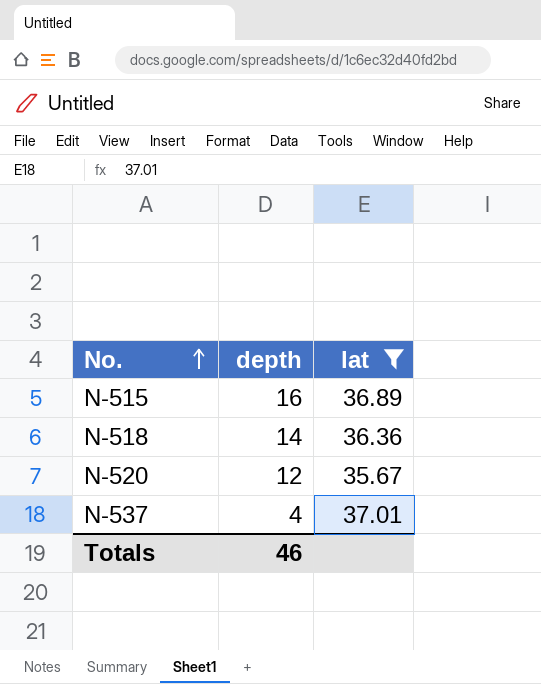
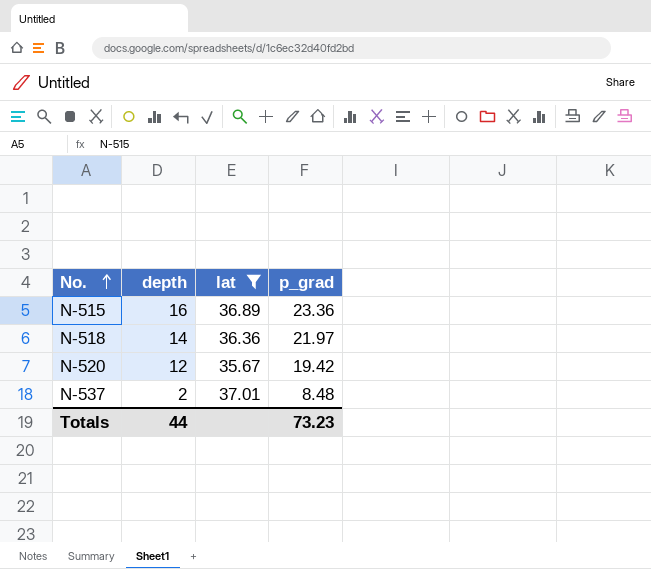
column p_grad | position: none -> 4
N-537 | depth: 4 -> 2
Totals | depth: 46 -> 44

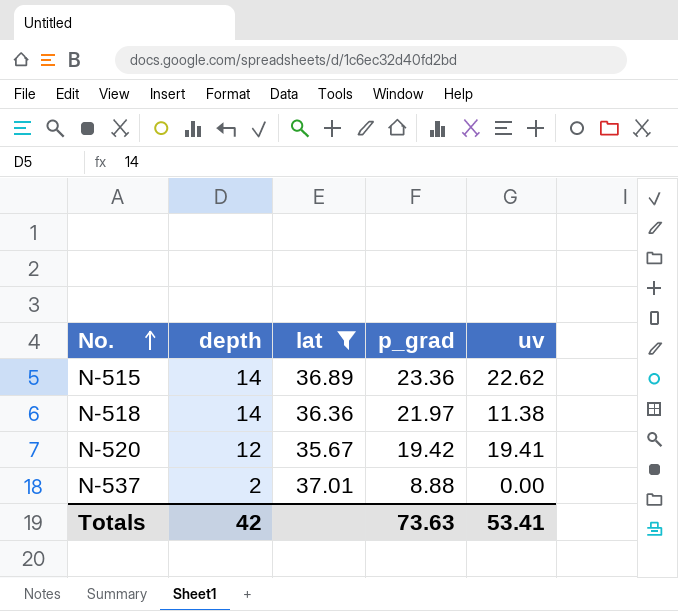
column uv | position: none -> 5
N-515 | depth: 16 -> 14
N-537 | p_grad: 8.48 -> 8.88
Totals | depth: 44 -> 42
Totals | p_grad: 73.23 -> 73.63

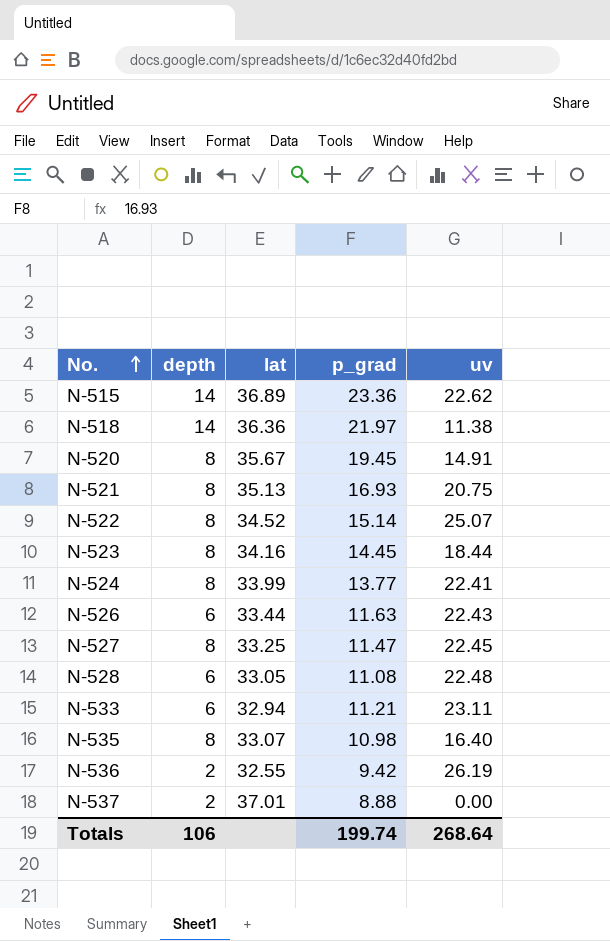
filter: lat >= 35.67 -> none
N-520 | depth: 12 -> 8
N-520 | p_grad: 19.42 -> 19.45
N-520 | uv: 19.41 -> 14.91
Totals | depth: 42 -> 106
Totals | p_grad: 73.63 -> 199.74
Totals | uv: 53.41 -> 268.64

